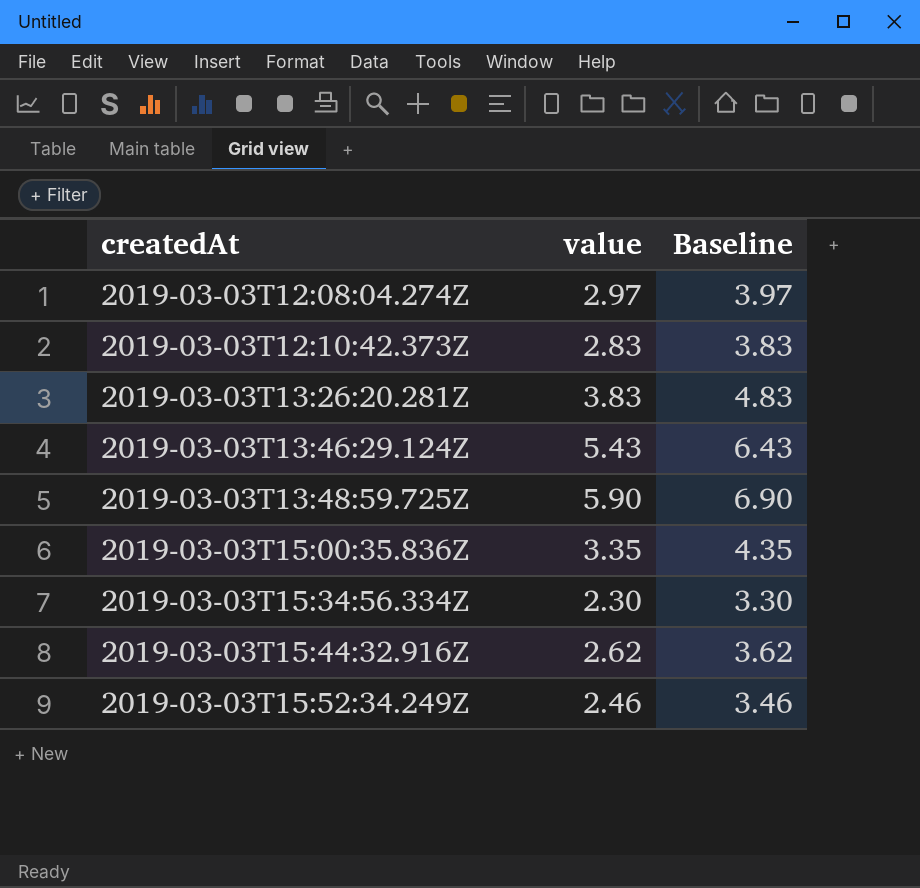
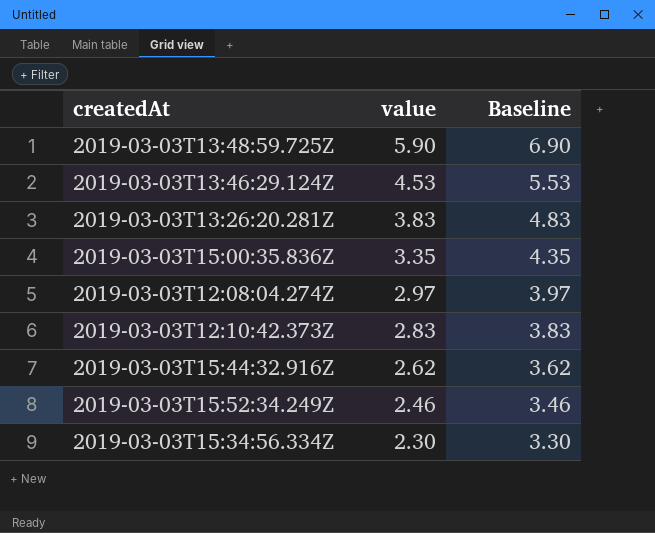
row order: createdAt ascending -> value descending
2019-03-03T13:46:29.124Z | value: 5.43 -> 4.53
2019-03-03T13:46:29.124Z | Baseline: 6.43 -> 5.53

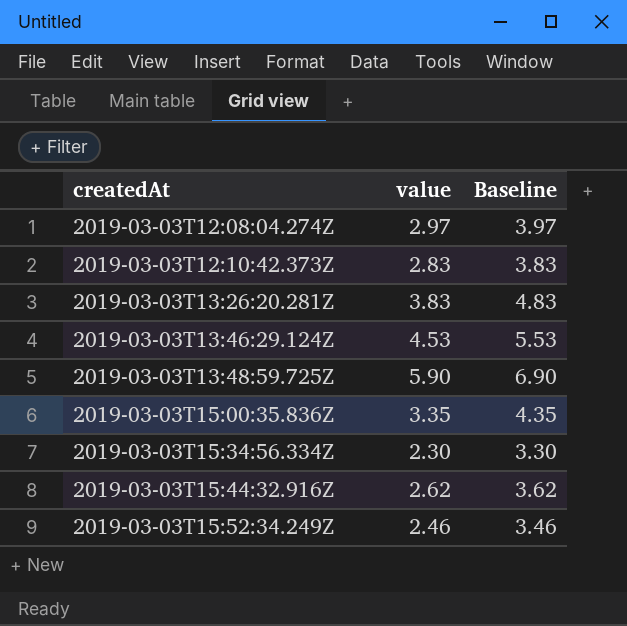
row order: value descending -> createdAt ascending

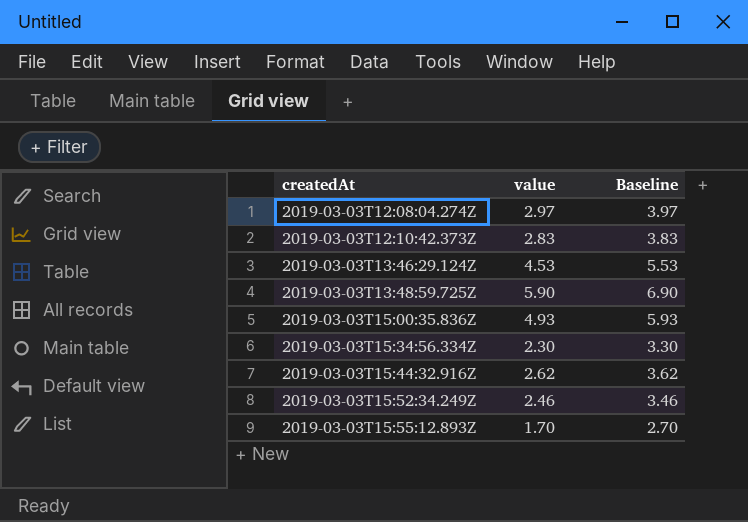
row 2019-03-03T13:26:20.281Z: 3.83 | 4.83 -> none
2019-03-03T15:00:35.836Z | value: 3.35 -> 4.93
2019-03-03T15:00:35.836Z | Baseline: 4.35 -> 5.93
row 2019-03-03T15:55:12.893Z: none -> 1.70 | 2.70

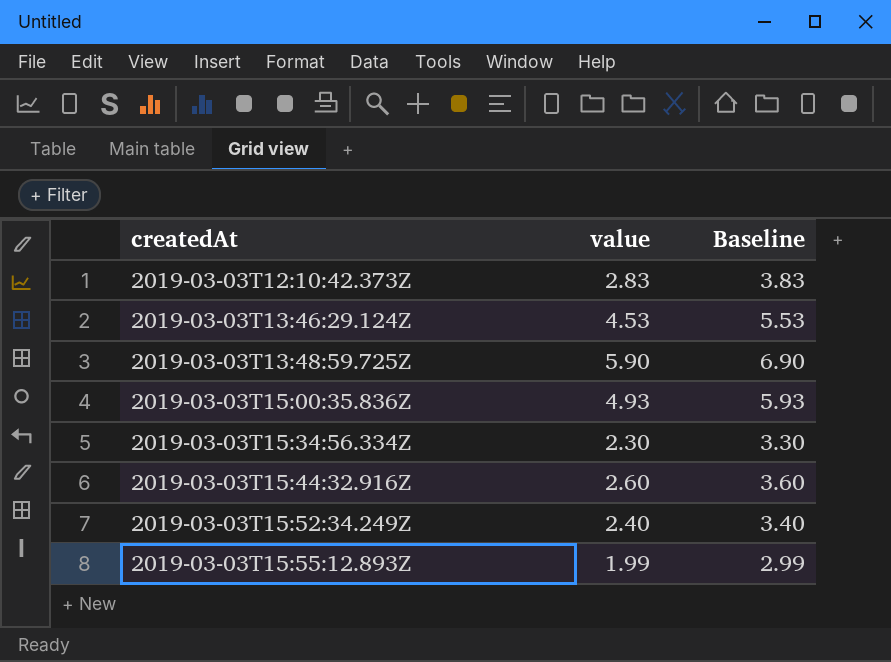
row 2019-03-03T12:08:04.274Z: 2.97 | 3.97 -> none
2019-03-03T15:44:32.916Z | value: 2.62 -> 2.60
2019-03-03T15:44:32.916Z | Baseline: 3.62 -> 3.60
2019-03-03T15:52:34.249Z | value: 2.46 -> 2.40
2019-03-03T15:52:34.249Z | Baseline: 3.46 -> 3.40
2019-03-03T15:55:12.893Z | value: 1.70 -> 1.99
2019-03-03T15:55:12.893Z | Baseline: 2.70 -> 2.99

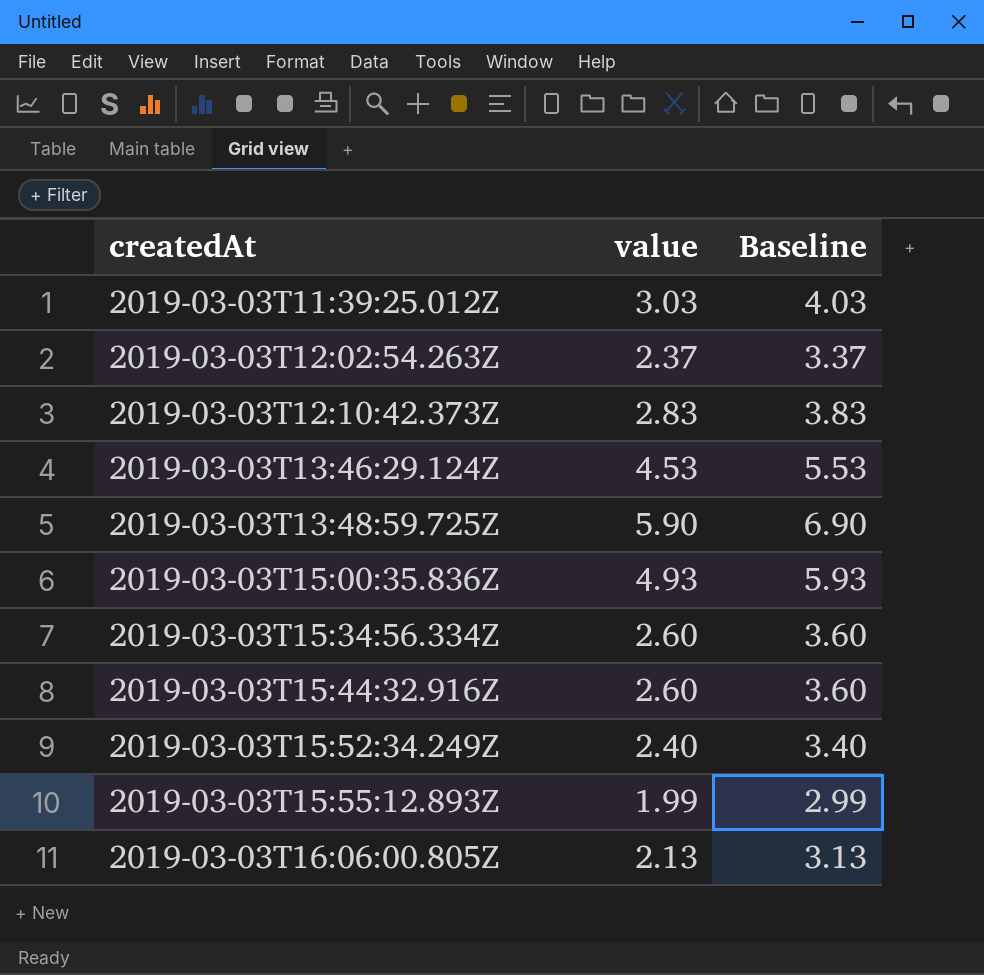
row 2019-03-03T11:39:25.012Z: none -> 3.03 | 4.03
row 2019-03-03T12:02:54.263Z: none -> 2.37 | 3.37
2019-03-03T15:34:56.334Z | value: 2.30 -> 2.60
2019-03-03T15:34:56.334Z | Baseline: 3.30 -> 3.60
row 2019-03-03T16:06:00.805Z: none -> 2.13 | 3.13

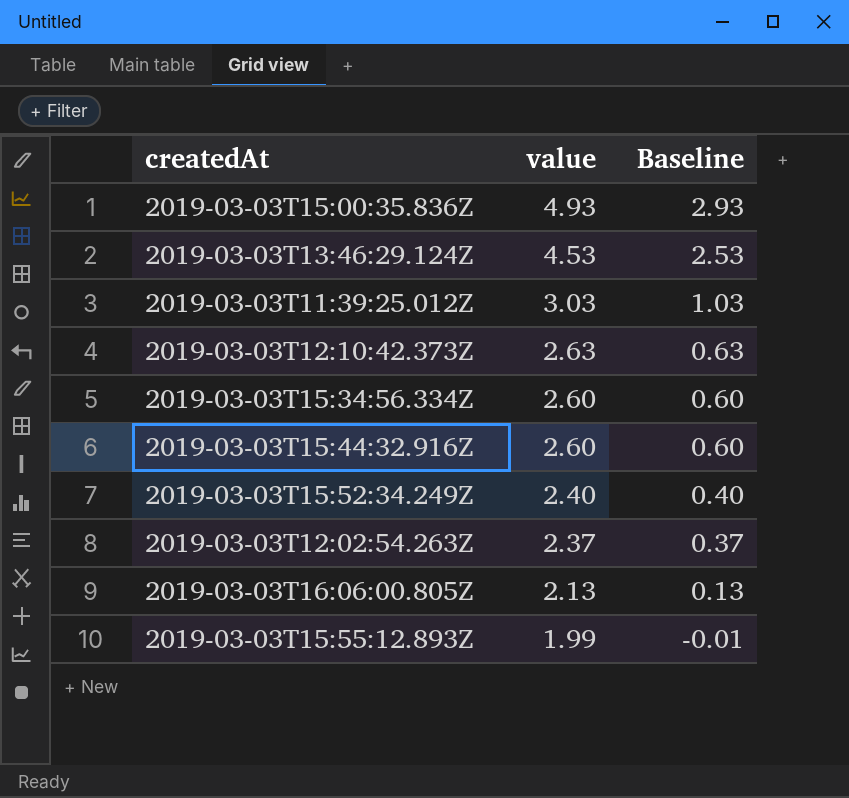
row order: createdAt ascending -> value descending
column Baseline | formula: [value] + 1 -> [value] - 2
row 2019-03-03T13:48:59.725Z: 5.90 | 6.90 -> none
2019-03-03T12:10:42.373Z | value: 2.83 -> 2.63

